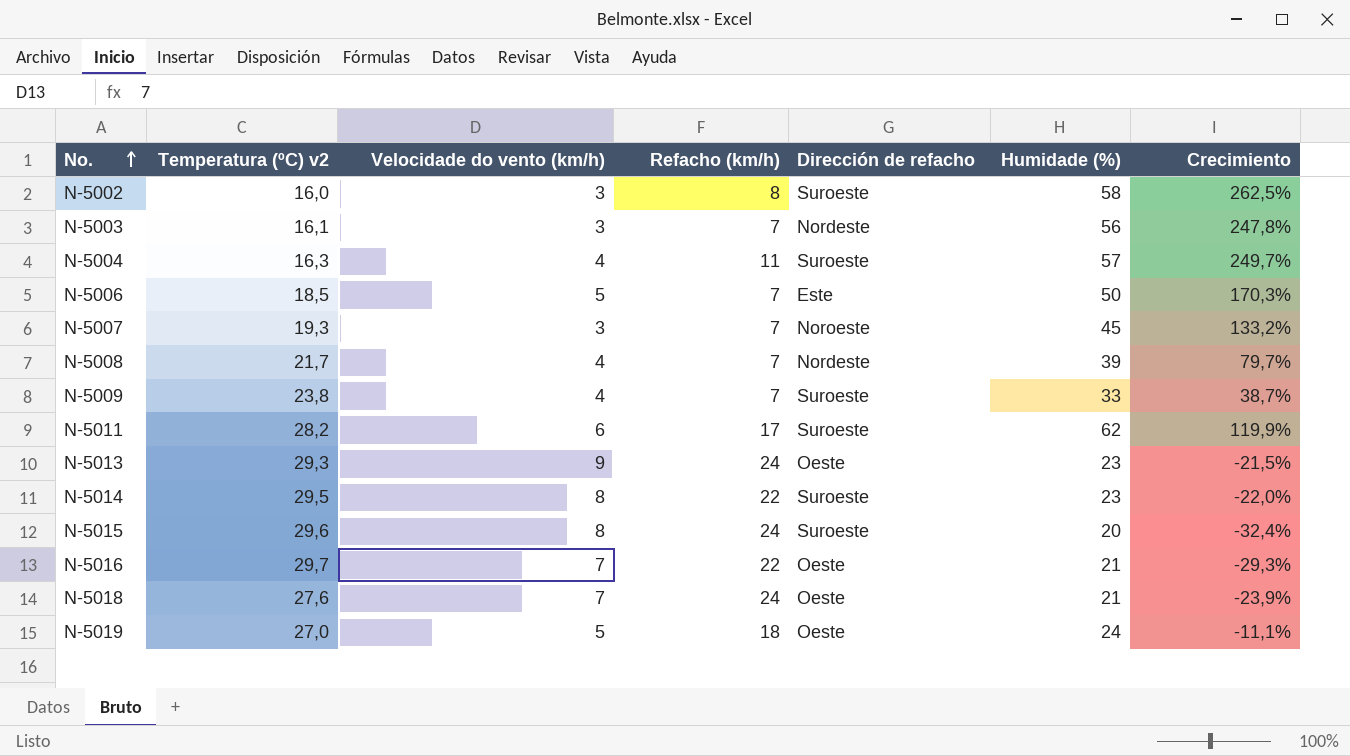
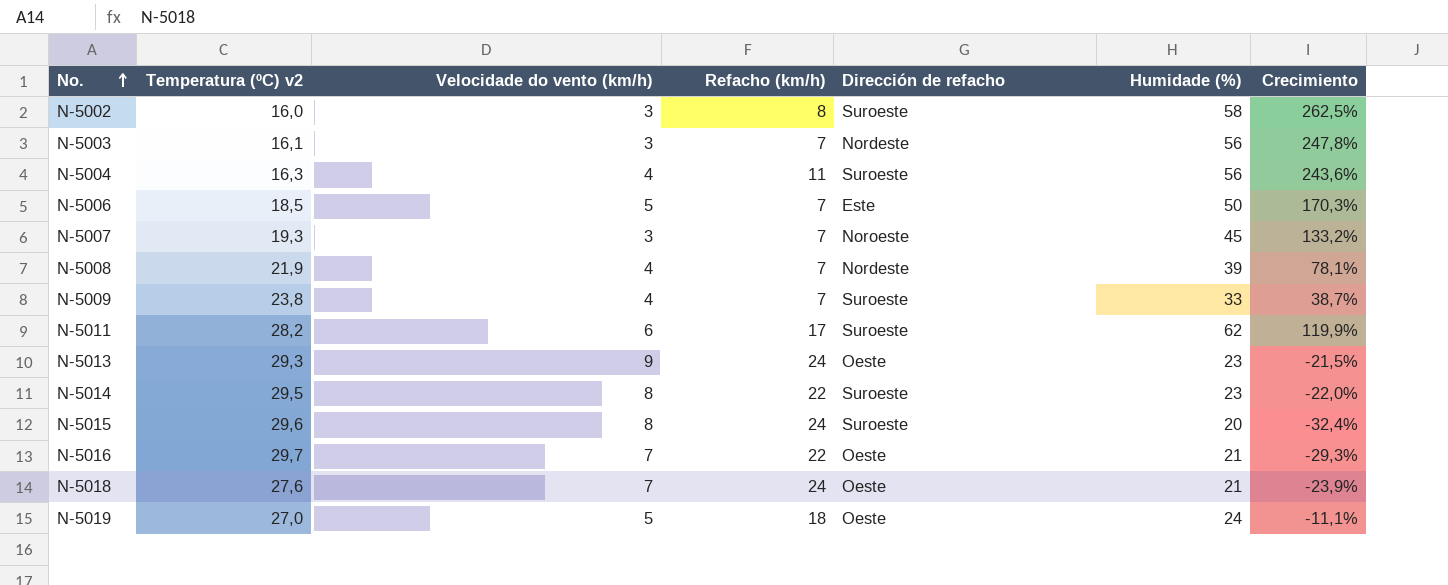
N-5004 | Humidade (%): 57 -> 56
N-5004 | Crecimiento: 249,7% -> 243,6%
N-5008 | Temperatura (ºC) v2: 21,7 -> 21,9
N-5008 | Crecimiento: 79,7% -> 78,1%

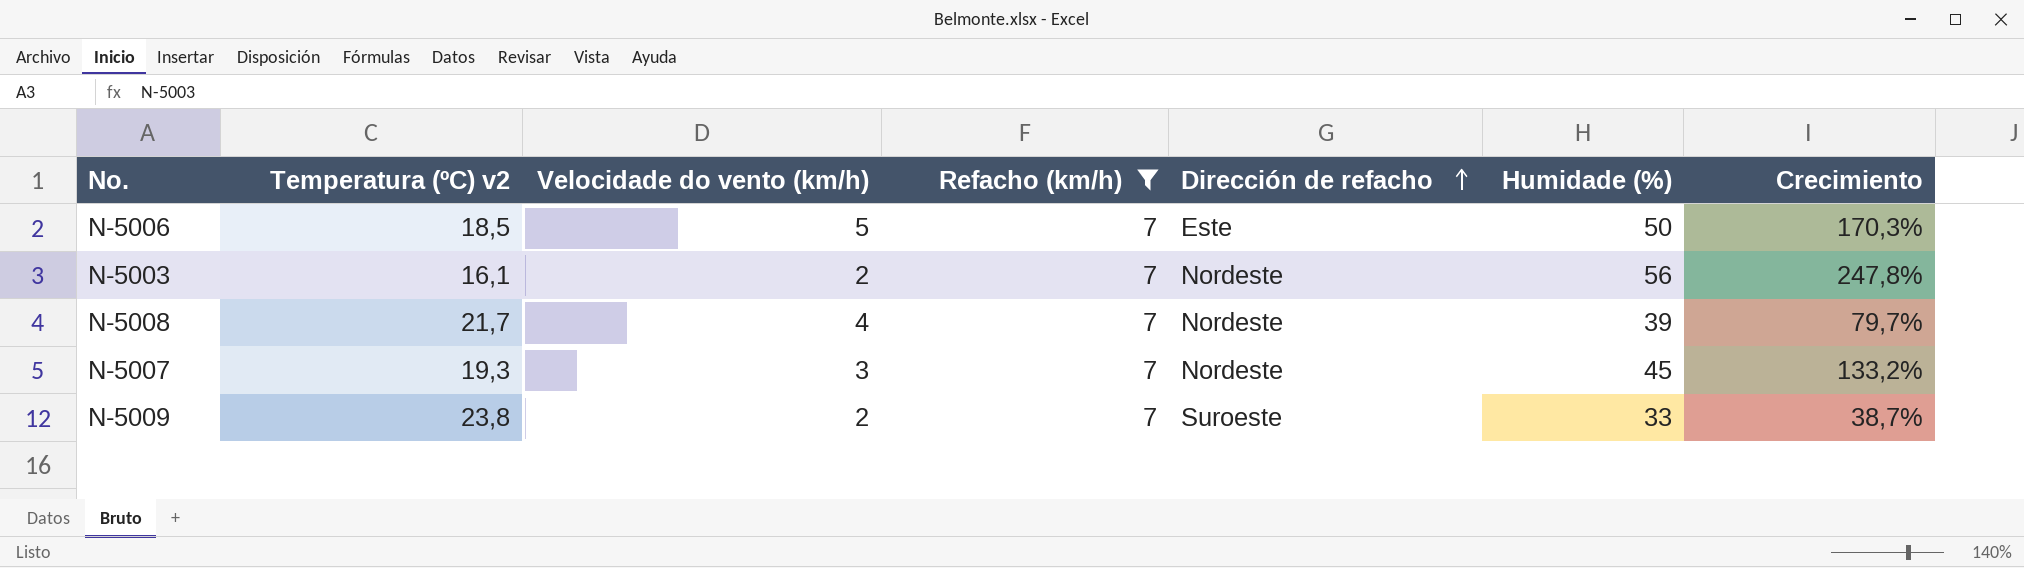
filter: none -> Refacho (km/h) = 7
row order: No. ascending -> Dirección de refacho ascending
N-5003 | Velocidade do vento (km/h): 3 -> 2
N-5008 | Temperatura (ºC) v2: 21,9 -> 21,7
N-5008 | Crecimiento: 78,1% -> 79,7%
N-5007 | Dirección de refacho: Noroeste -> Nordeste
N-5009 | Velocidade do vento (km/h): 4 -> 2

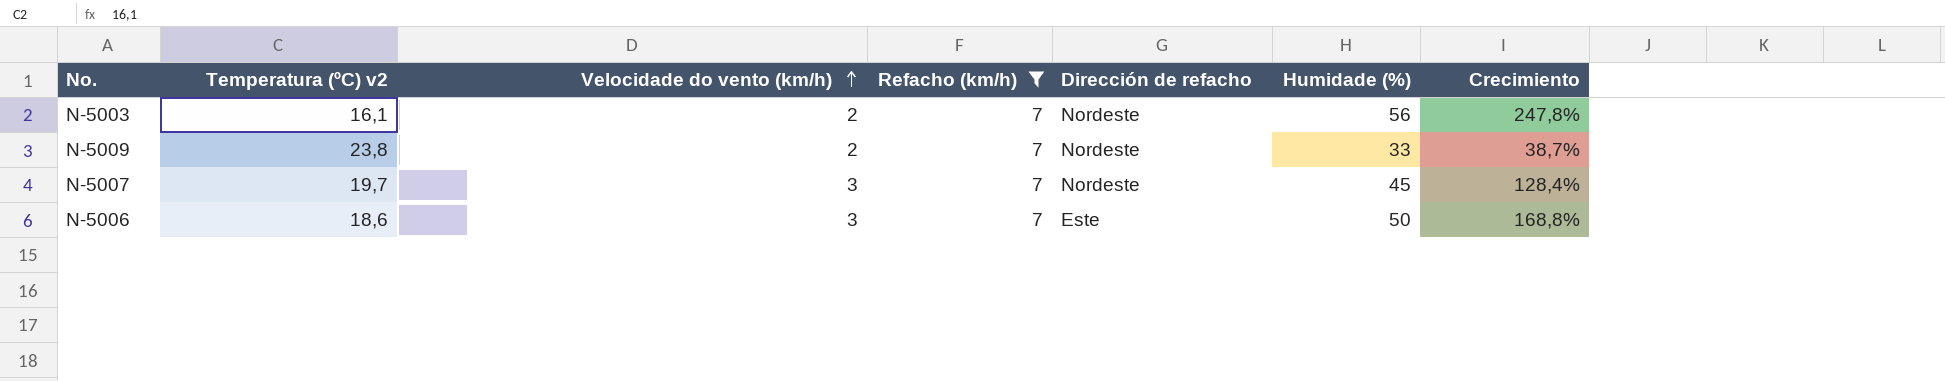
row order: Dirección de refacho ascending -> Velocidade do vento (km/h) ascending
row N-5008: 21,7 | 4 | 7 | Nordeste | 39 | 79,7% -> none
N-5009 | Dirección de refacho: Suroeste -> Nordeste
N-5007 | Temperatura (ºC) v2: 19,3 -> 19,7
N-5007 | Crecimiento: 133,2% -> 128,4%
N-5006 | Temperatura (ºC) v2: 18,5 -> 18,6
N-5006 | Velocidade do vento (km/h): 5 -> 3
N-5006 | Crecimiento: 170,3% -> 168,8%

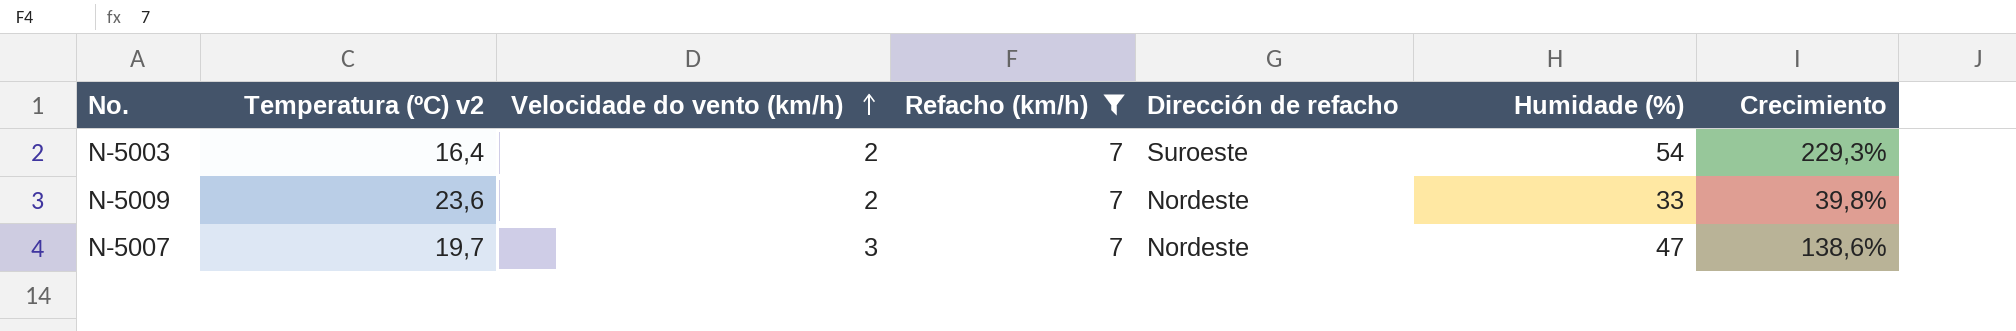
row N-5006: 18,6 | 3 | 7 | Este | 50 | 168,8% -> none
N-5003 | Temperatura (ºC) v2: 16,1 -> 16,4
N-5003 | Dirección de refacho: Nordeste -> Suroeste
N-5003 | Humidade (%): 56 -> 54
N-5003 | Crecimiento: 247,8% -> 229,3%
N-5009 | Temperatura (ºC) v2: 23,8 -> 23,6
N-5009 | Crecimiento: 38,7% -> 39,8%
N-5007 | Humidade (%): 45 -> 47
N-5007 | Crecimiento: 128,4% -> 138,6%

